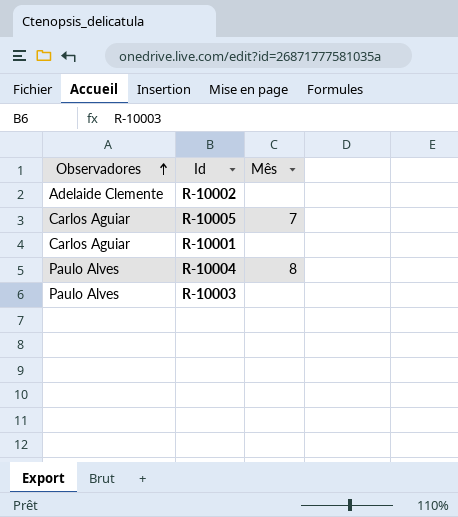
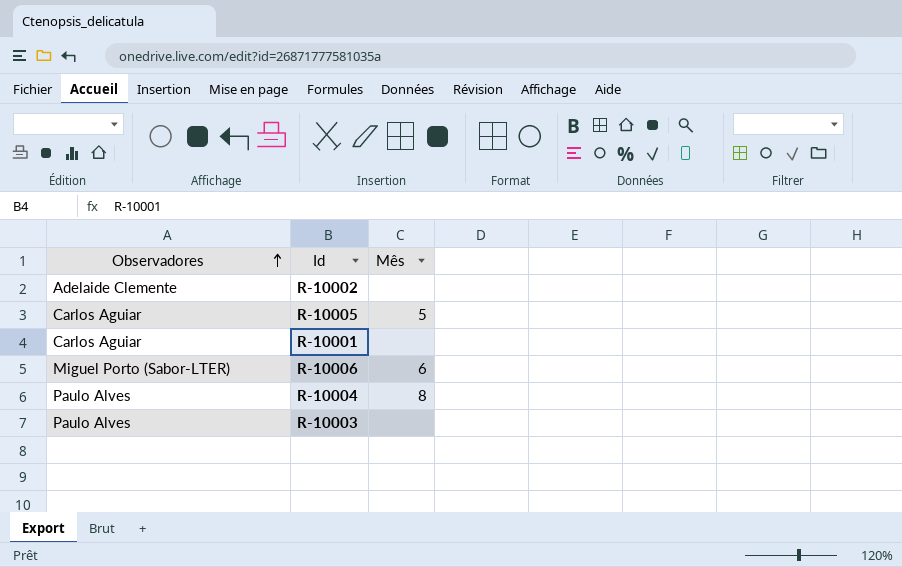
R-10005 | Mês: 7 -> 5
row R-10006: none -> Miguel Porto (Sabor-LTER) | 6

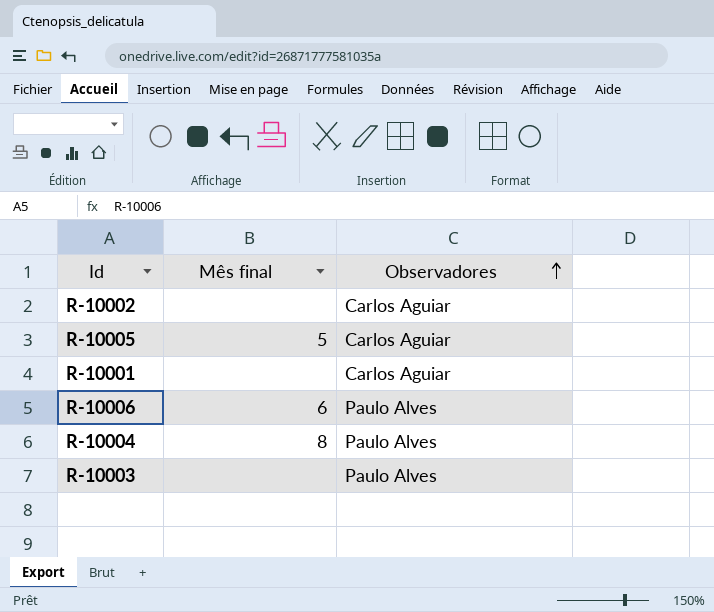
column name: Mês -> Mês final
column Observadores | position: 1 -> 3
R-10002 | Observadores: Adelaide Clemente -> Carlos Aguiar
R-10006 | Observadores: Miguel Porto (Sabor-LTER) -> Paulo Alves

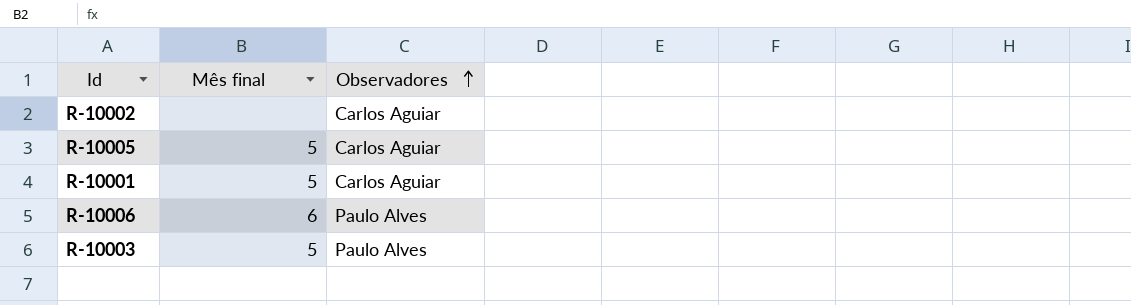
row R-10004: 8 | Paulo Alves -> none
R-10001 | Mês final: none -> 5
R-10003 | Mês final: none -> 5

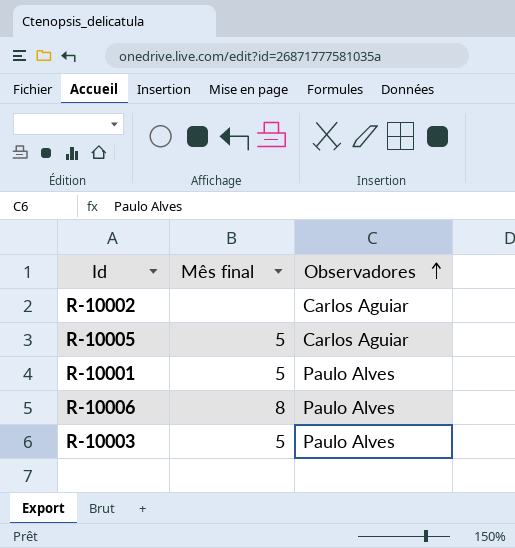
R-10001 | Observadores: Carlos Aguiar -> Paulo Alves
R-10006 | Mês final: 6 -> 8

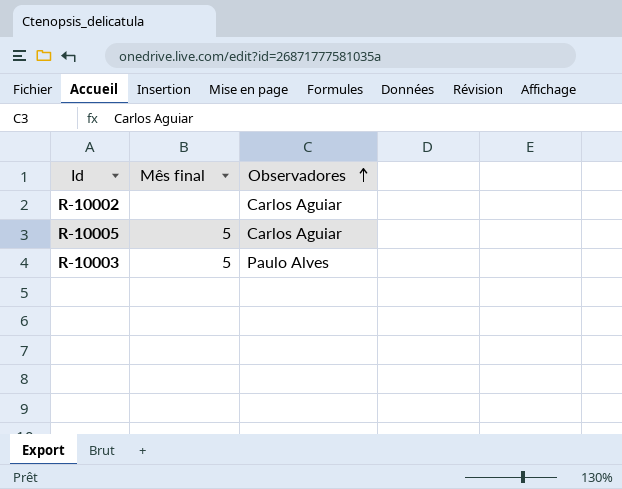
row R-10001: 5 | Paulo Alves -> none
row R-10006: 8 | Paulo Alves -> none

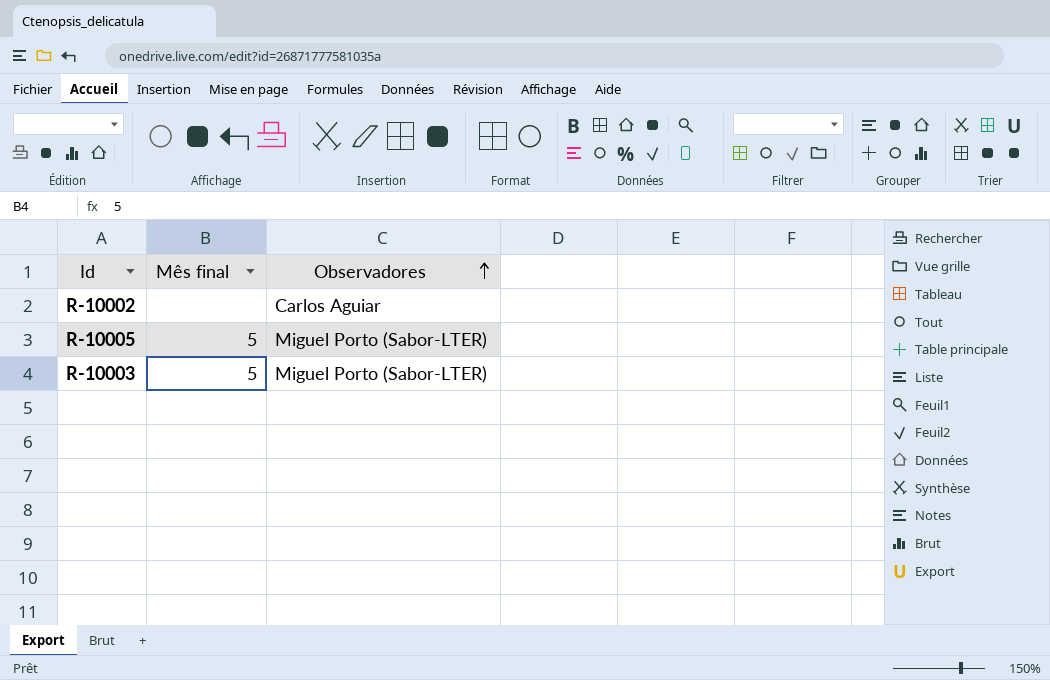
R-10005 | Observadores: Carlos Aguiar -> Miguel Porto (Sabor-LTER)
R-10003 | Observadores: Paulo Alves -> Miguel Porto (Sabor-LTER)

